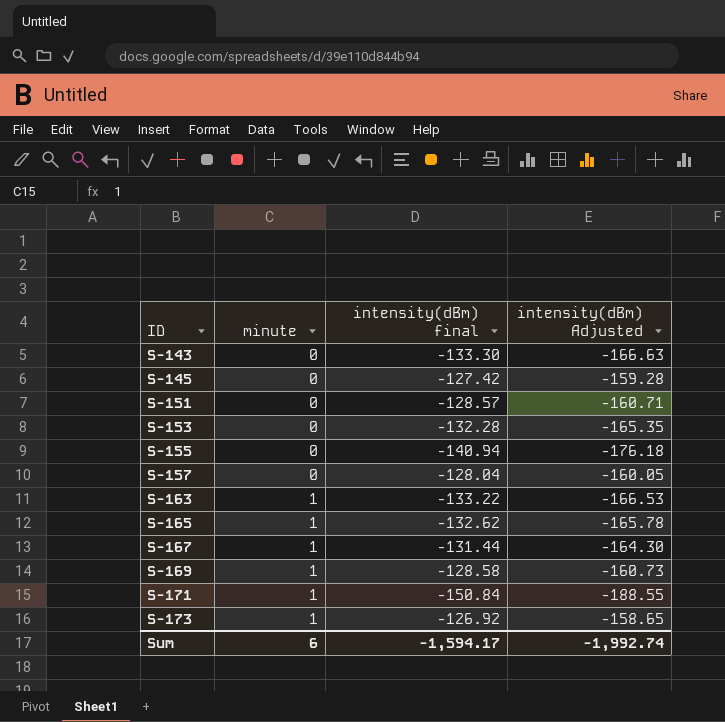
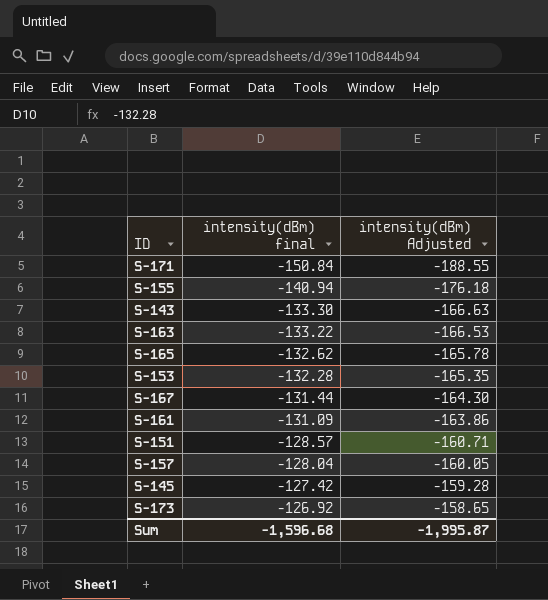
row order: ID ascending -> intensity(dBm) final ascending
column minute | position: 2 -> none
row S-169: 1 | -128.58 | -160.73 -> none
row S-161: none -> -131.09 | -163.86
Sum | intensity(dBm) final: -1,594.17 -> -1,596.68
Sum | intensity(dBm) Adjusted: -1,992.74 -> -1,995.87

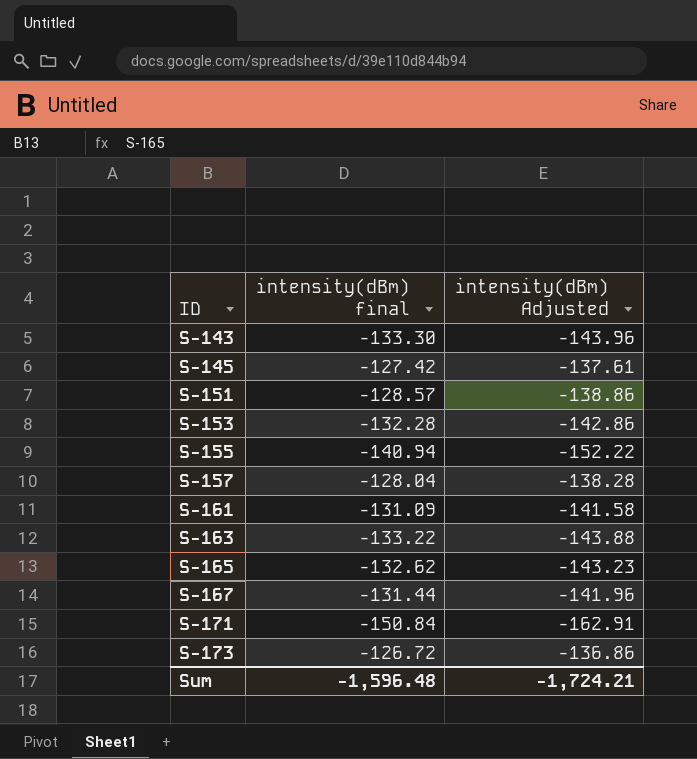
row order: intensity(dBm) final ascending -> ID ascending
column intensity(dBm) Adjusted | formula: [intensity(dBm) final] * 1.25 -> [intensity(dBm) final] * 1.08
S-173 | intensity(dBm) final: -126.92 -> -126.72
Sum | intensity(dBm) final: -1,596.68 -> -1,596.48
Sum | intensity(dBm) Adjusted: -1,995.87 -> -1,724.21

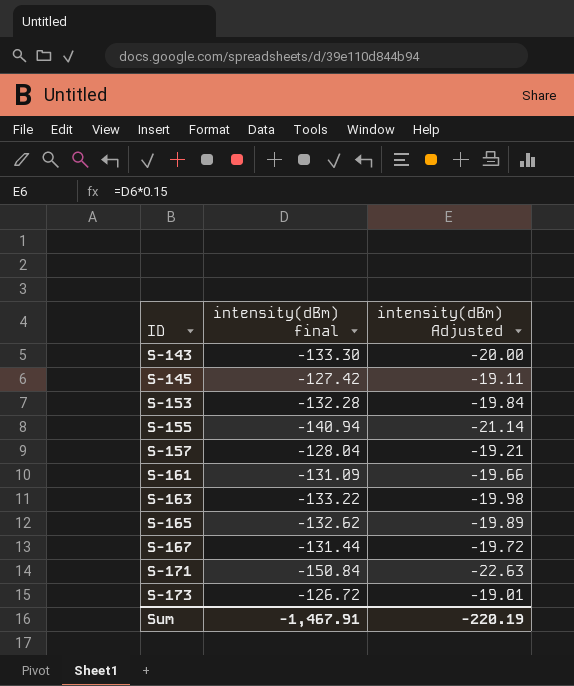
column intensity(dBm) Adjusted | formula: [intensity(dBm) final] * 1.08 -> [intensity(dBm) final] * 0.15
row S-151: -128.57 | -138.86 -> none
Sum | intensity(dBm) final: -1,596.48 -> -1,467.91
Sum | intensity(dBm) Adjusted: -1,724.21 -> -220.19

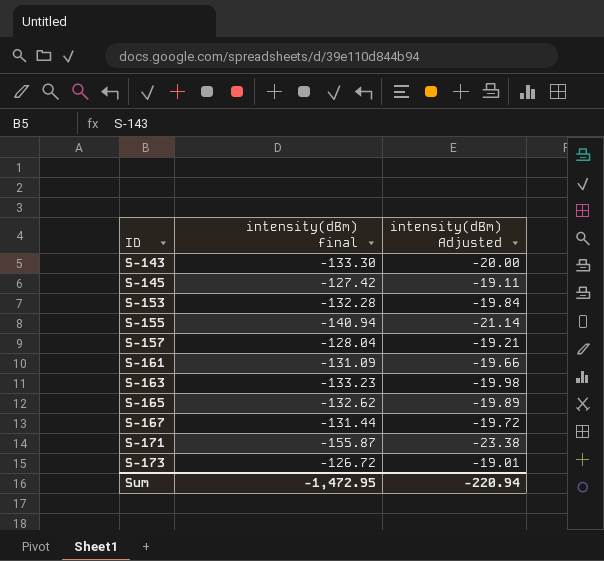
S-163 | intensity(dBm) final: -133.22 -> -133.23
S-171 | intensity(dBm) final: -150.84 -> -155.87
S-171 | intensity(dBm) Adjusted: -22.63 -> -23.38
Sum | intensity(dBm) final: -1,467.91 -> -1,472.95
Sum | intensity(dBm) Adjusted: -220.19 -> -220.94

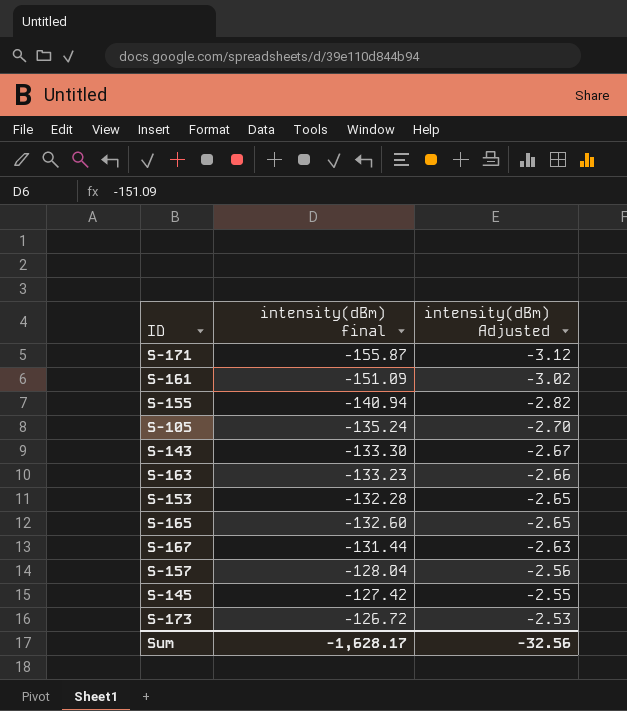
row order: ID ascending -> intensity(dBm) Adjusted ascending
column intensity(dBm) Adjusted | formula: [intensity(dBm) final] * 0.15 -> [intensity(dBm) final] * 0.02
S-161 | intensity(dBm) final: -131.09 -> -151.09
row S-105: none -> -135.24 | -2.70
S-165 | intensity(dBm) final: -132.62 -> -132.60
Sum | intensity(dBm) final: -1,472.95 -> -1,628.17
Sum | intensity(dBm) Adjusted: -220.94 -> -32.56

